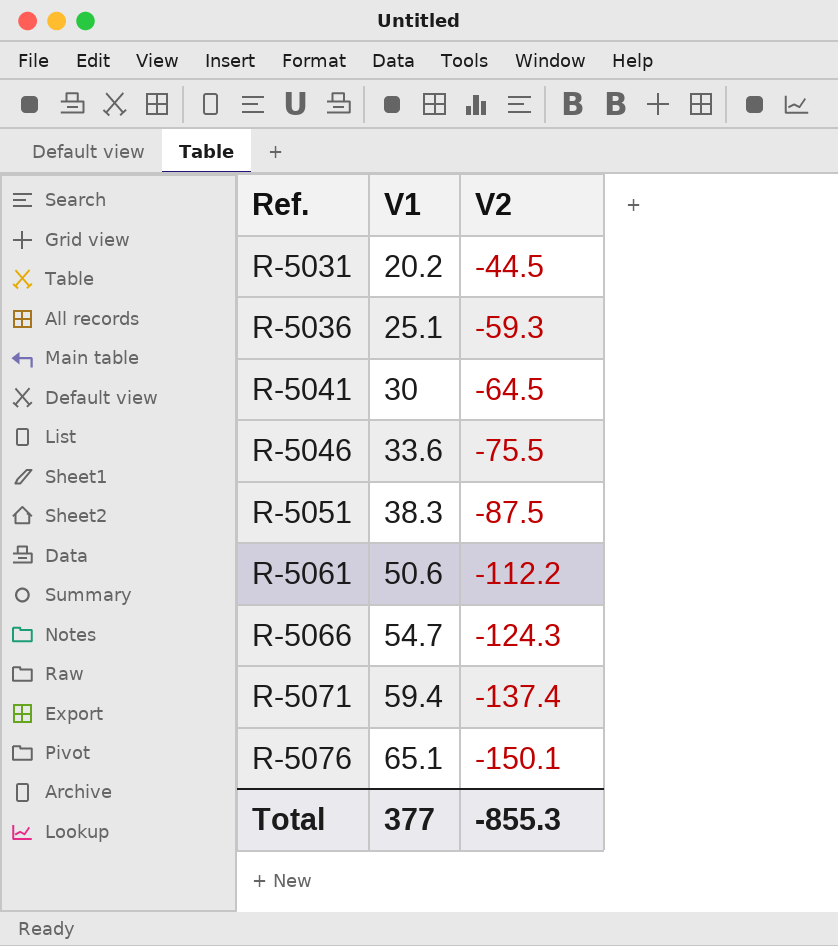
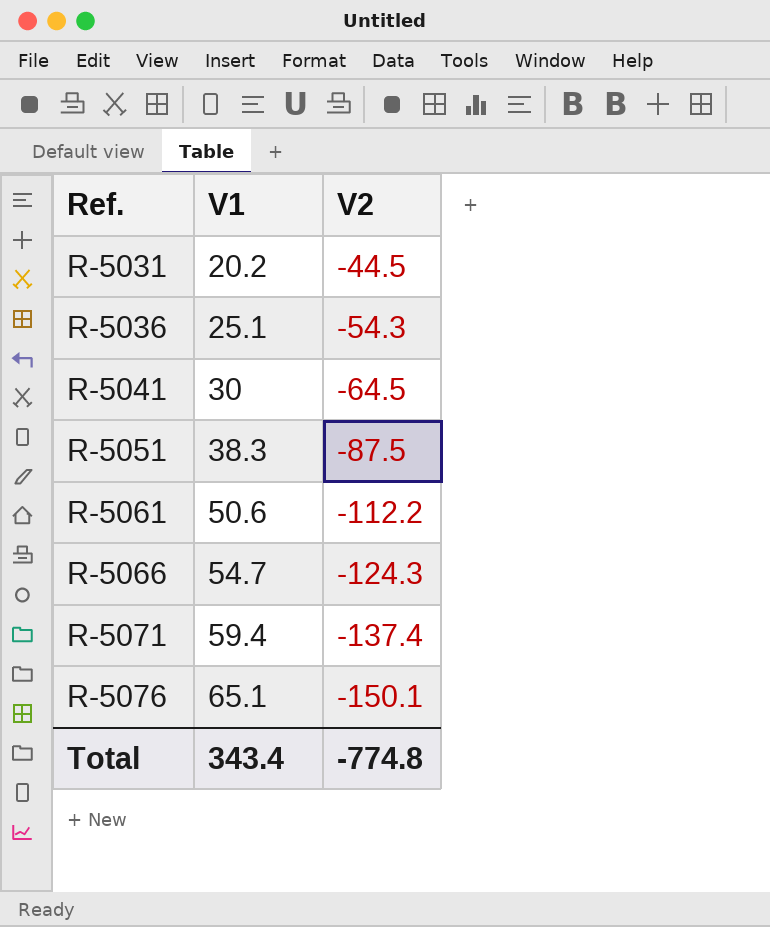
row R-5046: 33.6 | -75.5 -> none
R-5036 | V2: -59.3 -> -54.3
Total | V1: 377 -> 343.4
Total | V2: -855.3 -> -774.8

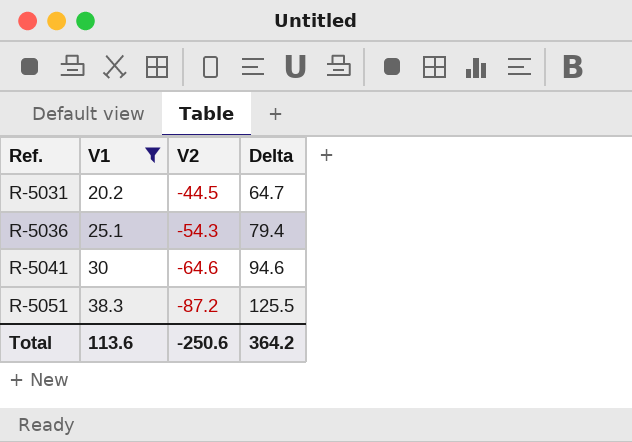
filter: none -> V1 <= 38.3
column Delta | formula: none -> [V1] - [V2]
R-5041 | V2: -64.5 -> -64.6
R-5051 | V2: -87.5 -> -87.2
Total | V1: 343.4 -> 113.6
Total | V2: -774.8 -> -250.6

